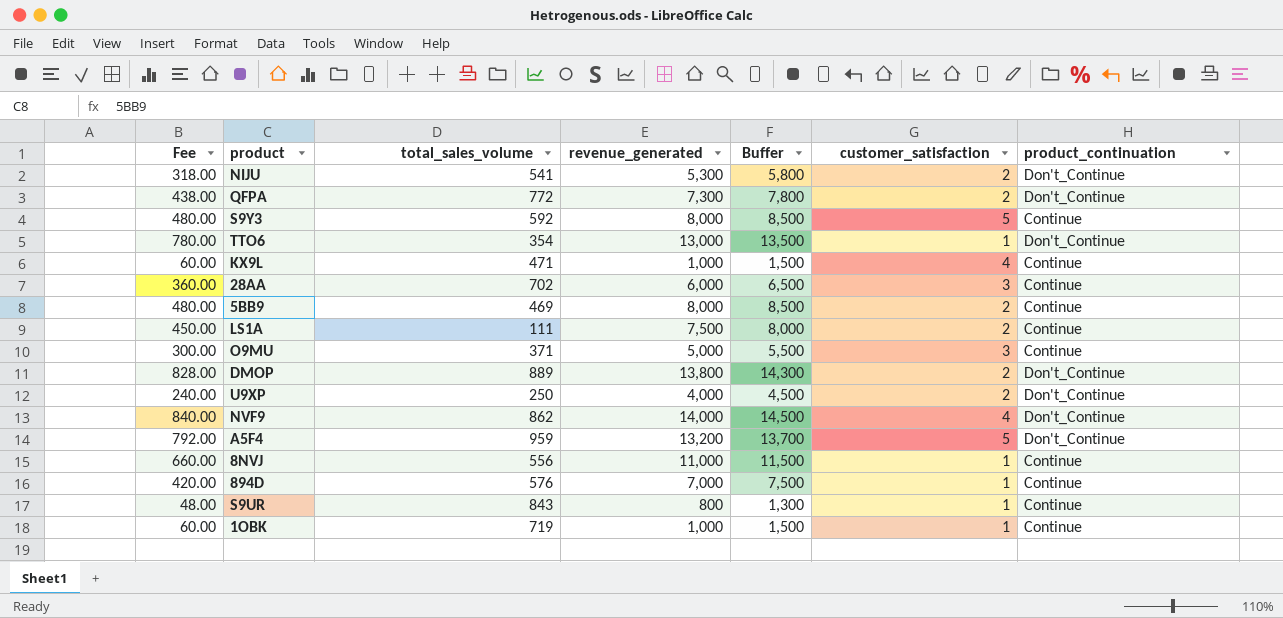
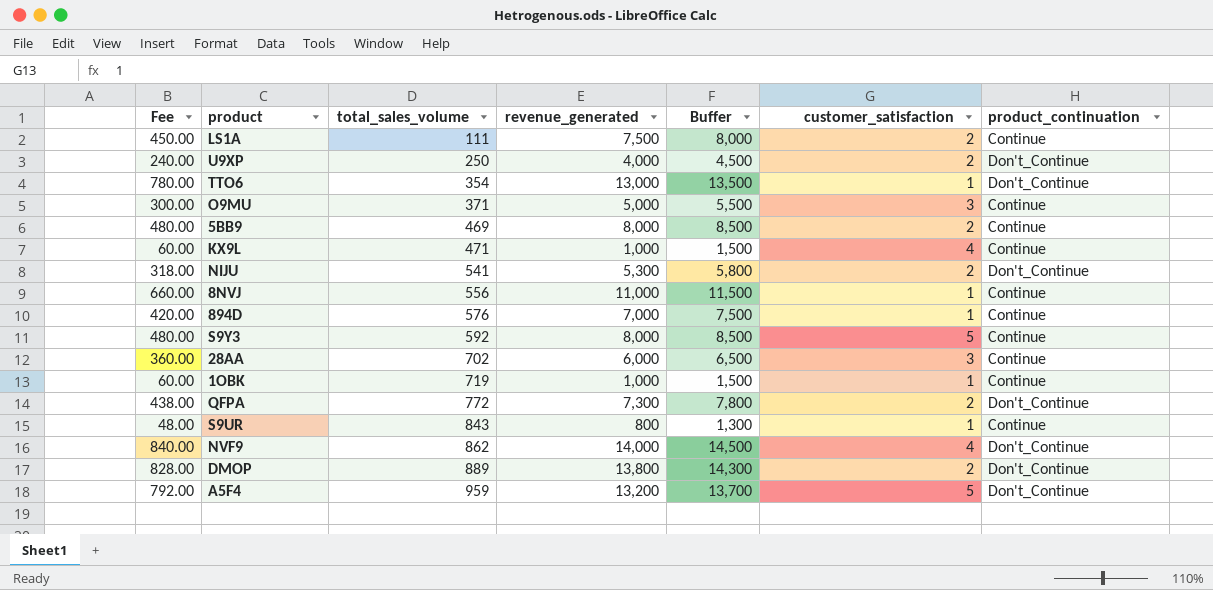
row order: none -> total_sales_volume ascending

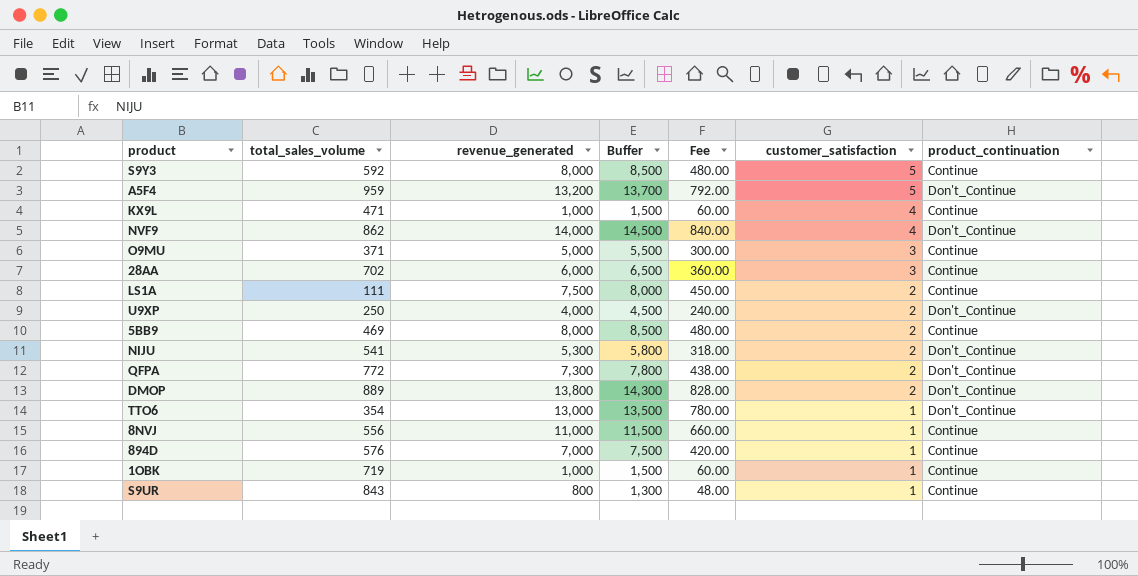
row order: total_sales_volume ascending -> customer_satisfaction descending
column Fee | position: 1 -> 5

